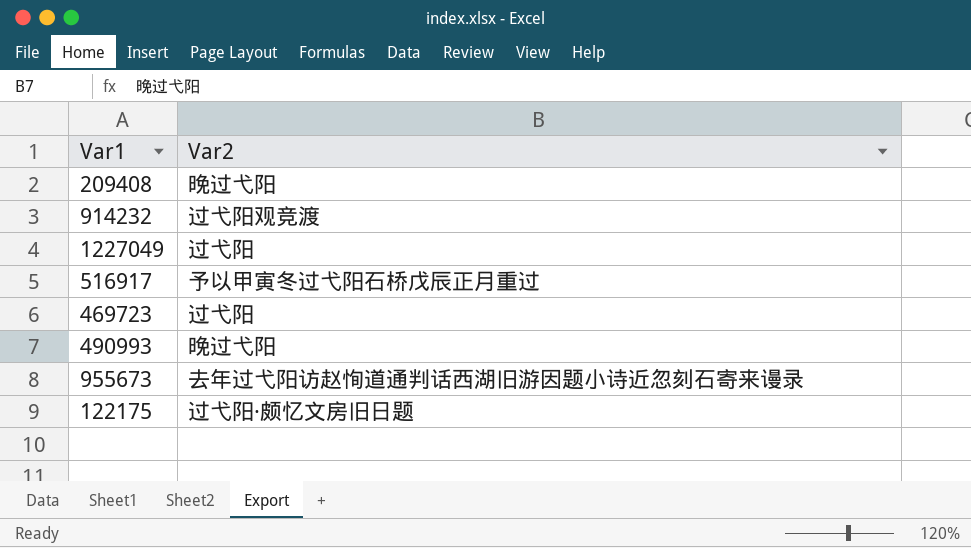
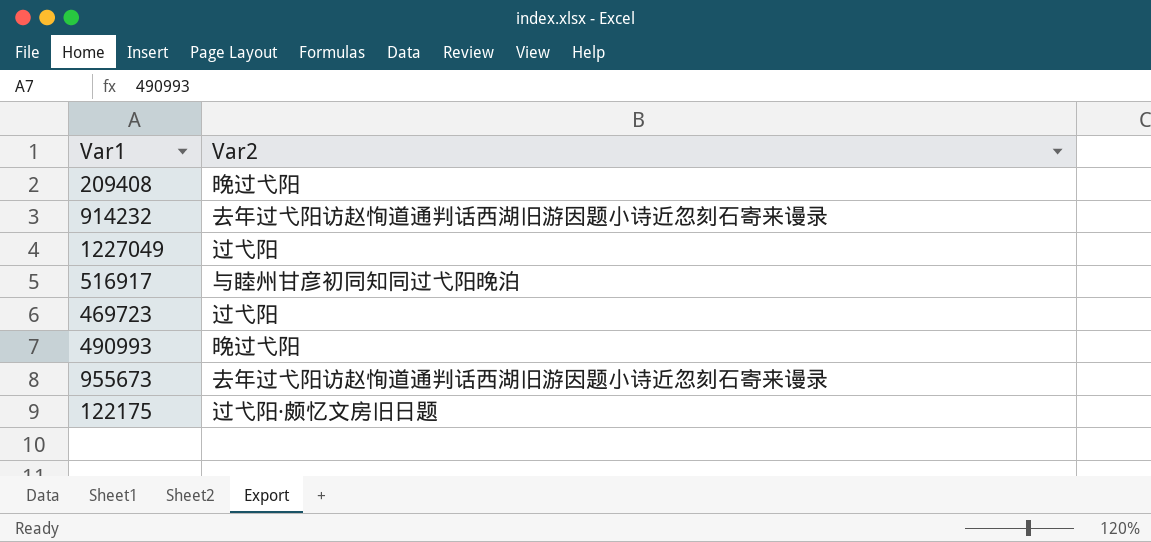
914232 | Var2: 过弋阳观竞渡 -> 去年过弋阳访赵恂道通判话西湖旧游因题小诗近忽刻石寄来谩录
516917 | Var2: 予以甲寅冬过弋阳石桥戊辰正月重过 -> 与睦州甘彦初同知同过弋阳晚泊

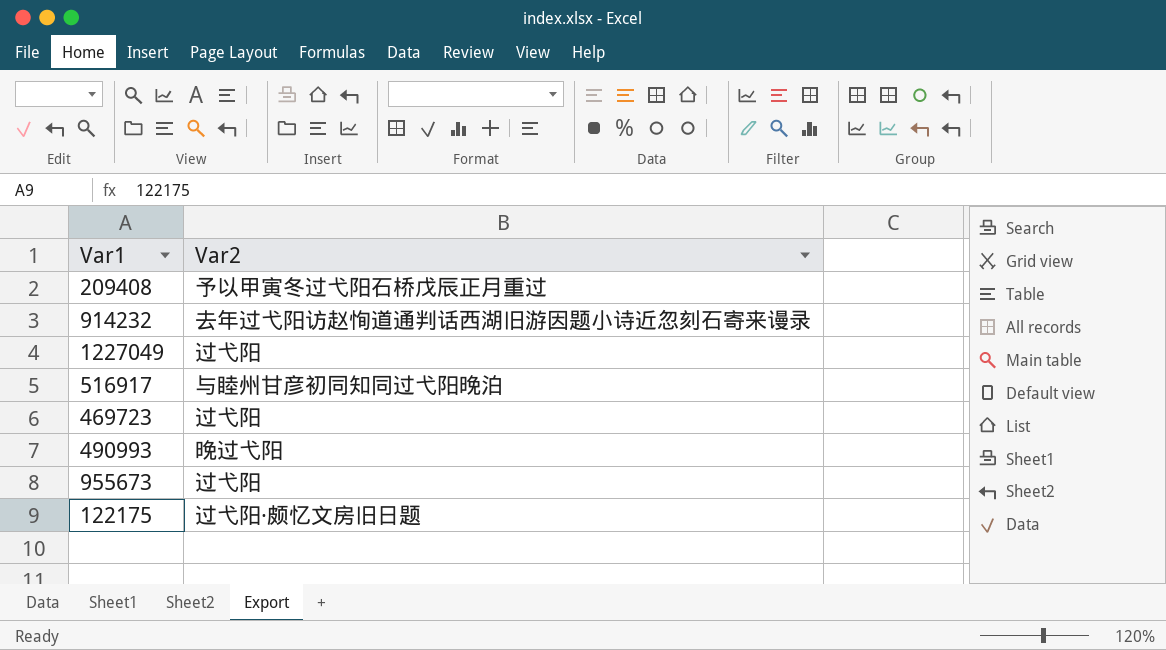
209408 | Var2: 晚过弋阳 -> 予以甲寅冬过弋阳石桥戊辰正月重过
955673 | Var2: 去年过弋阳访赵恂道通判话西湖旧游因题小诗近忽刻石寄来谩录 -> 过弋阳

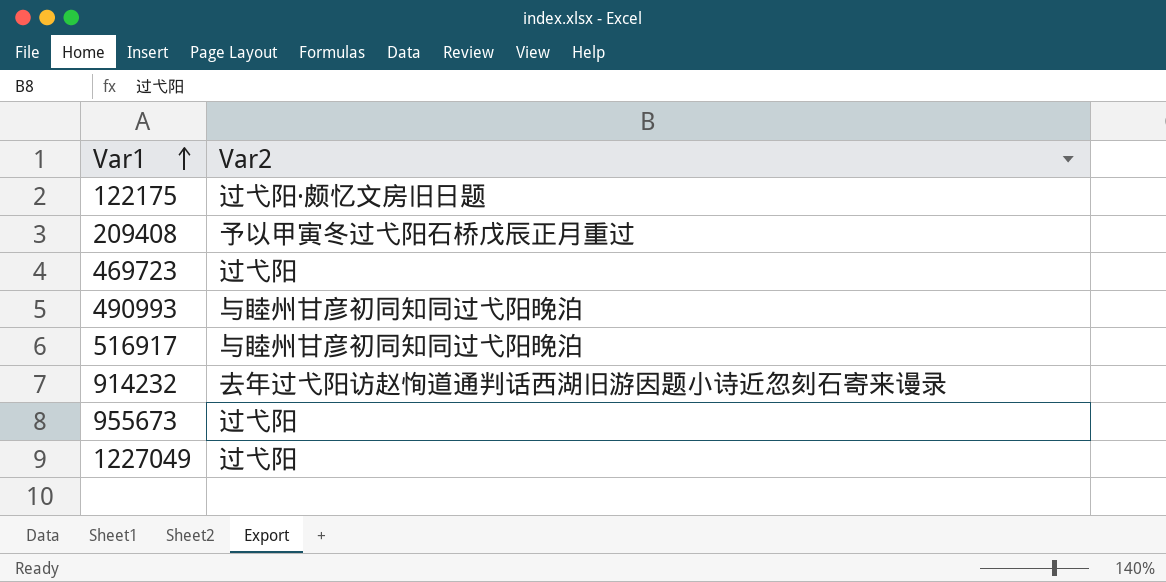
row order: none -> Var1 ascending
490993 | Var2: 晚过弋阳 -> 与睦州甘彦初同知同过弋阳晚泊

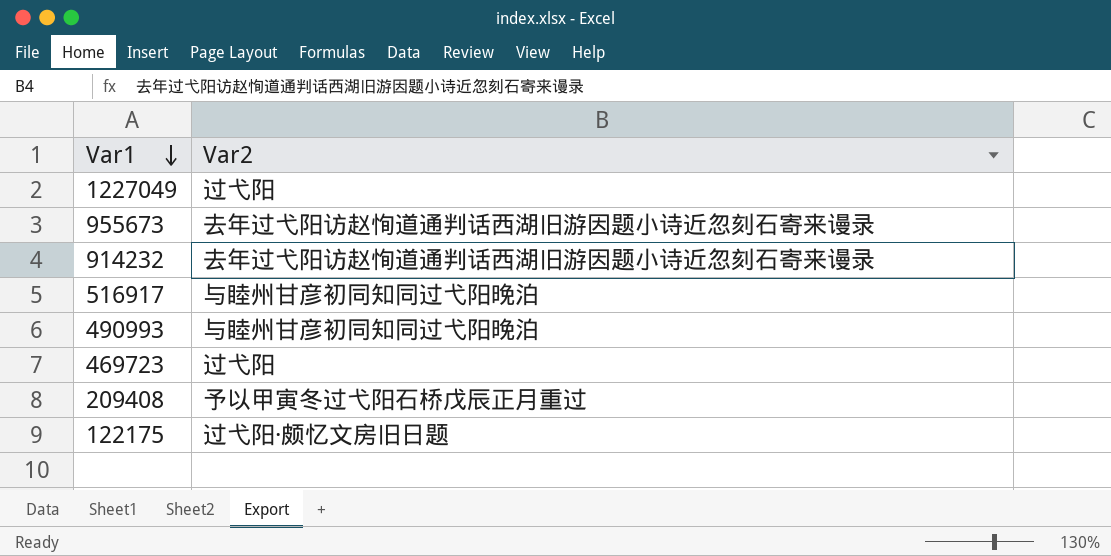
row order: Var1 ascending -> Var1 descending
955673 | Var2: 过弋阳 -> 去年过弋阳访赵恂道通判话西湖旧游因题小诗近忽刻石寄来谩录

